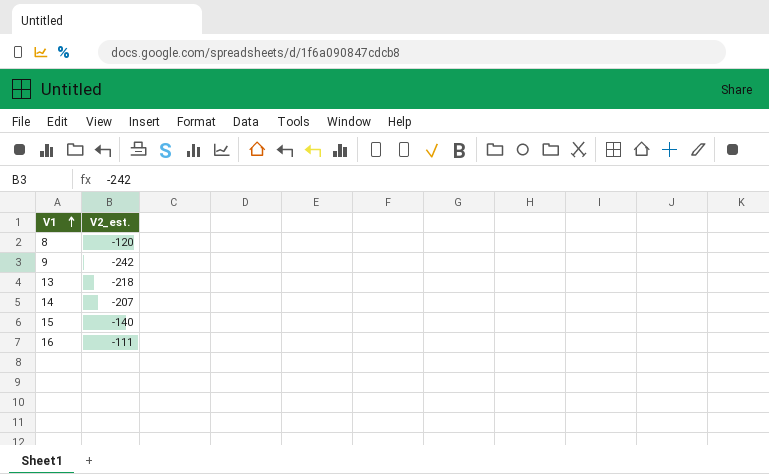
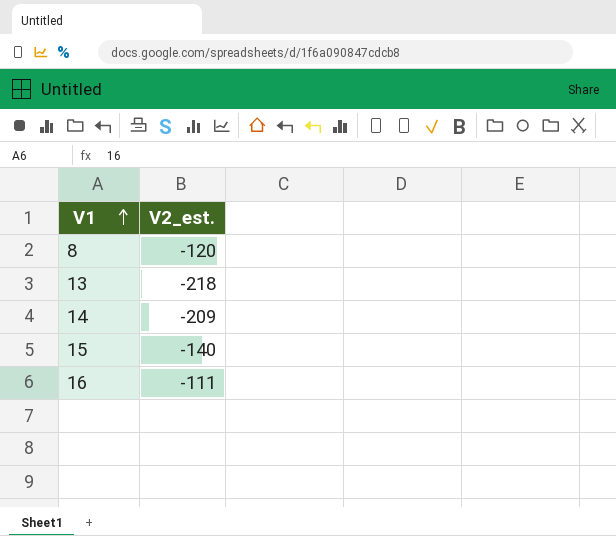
row 9: -242 -> none
14 | V2_est.: -207 -> -209

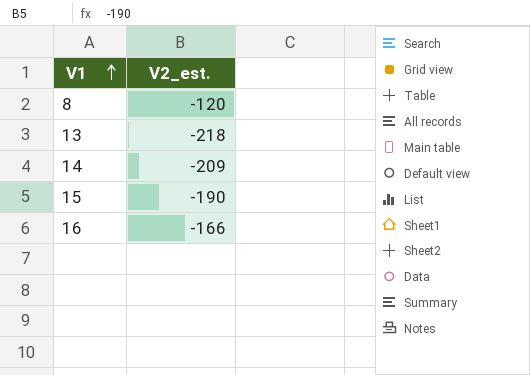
15 | V2_est.: -140 -> -190
16 | V2_est.: -111 -> -166

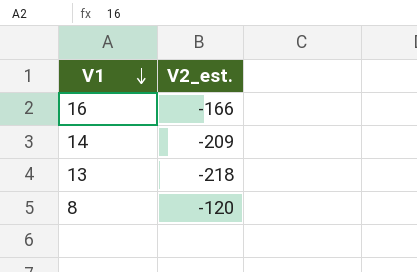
row order: V1 ascending -> V1 descending
row 15: -190 -> none

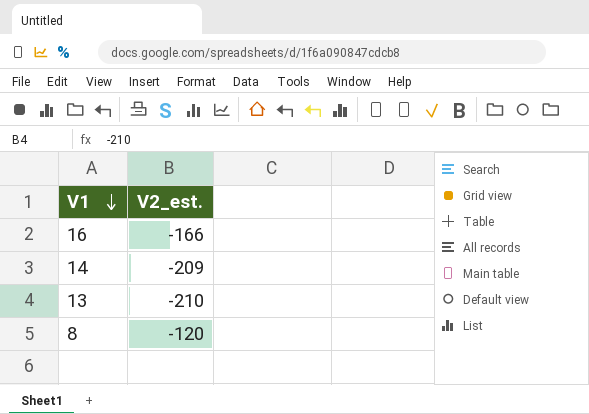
13 | V2_est.: -218 -> -210

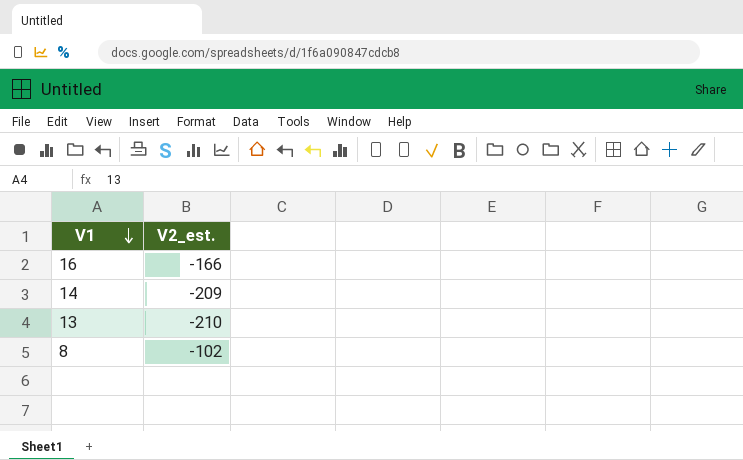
8 | V2_est.: -120 -> -102

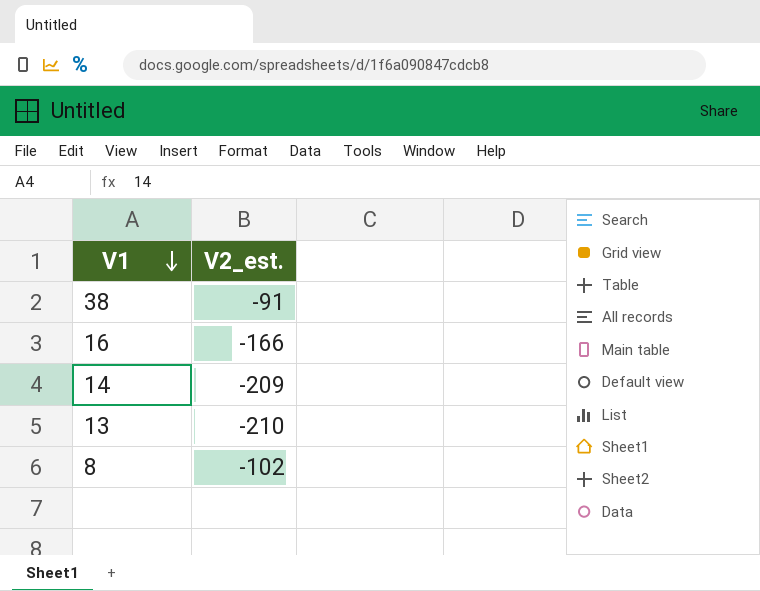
row 38: none -> -91

